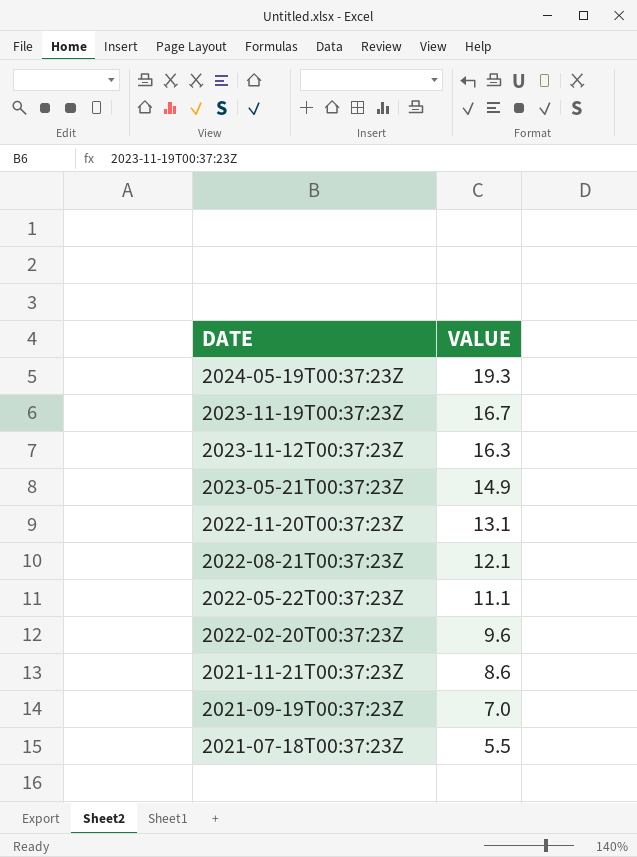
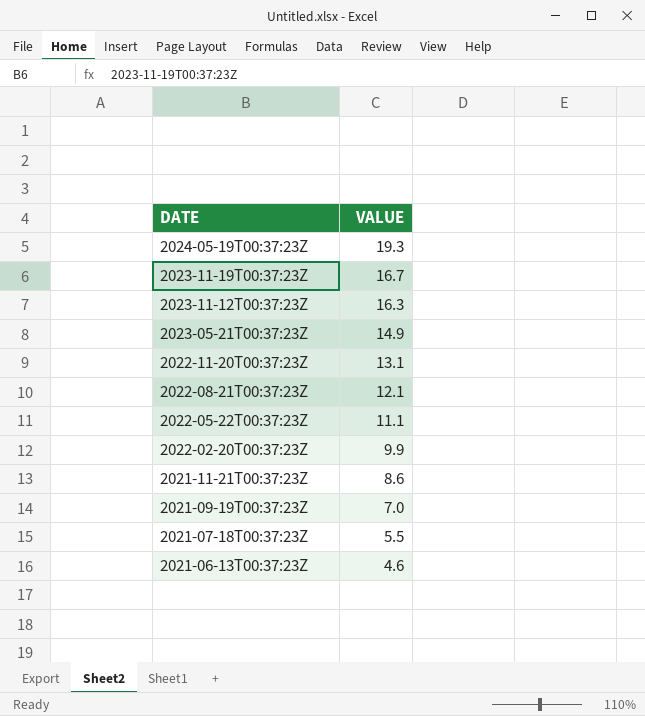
2022-02-20T00:37:23Z | VALUE: 9.6 -> 9.9
row 2021-06-13T00:37:23Z: none -> 4.6

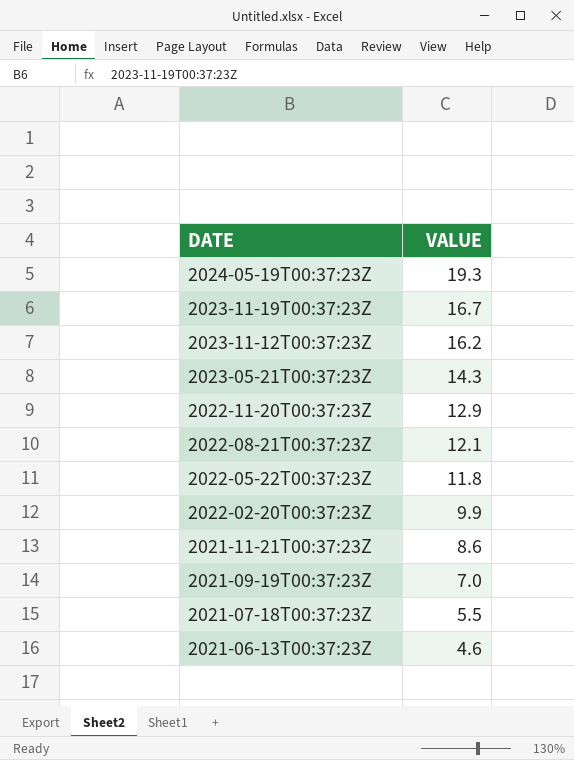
2023-11-12T00:37:23Z | VALUE: 16.3 -> 16.2
2023-05-21T00:37:23Z | VALUE: 14.9 -> 14.3
2022-11-20T00:37:23Z | VALUE: 13.1 -> 12.9
2022-05-22T00:37:23Z | VALUE: 11.1 -> 11.8

